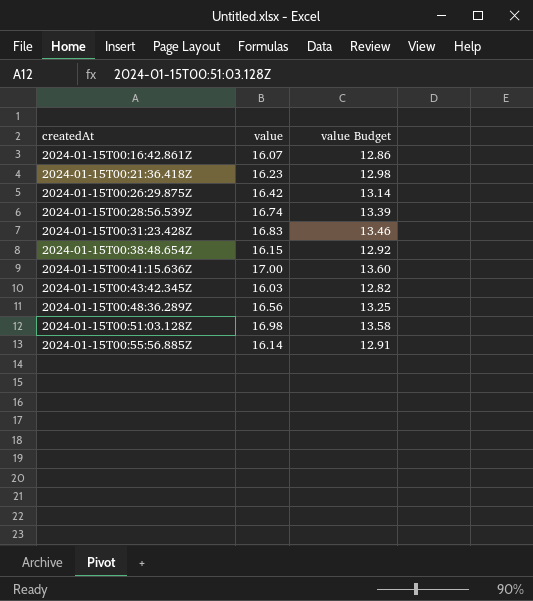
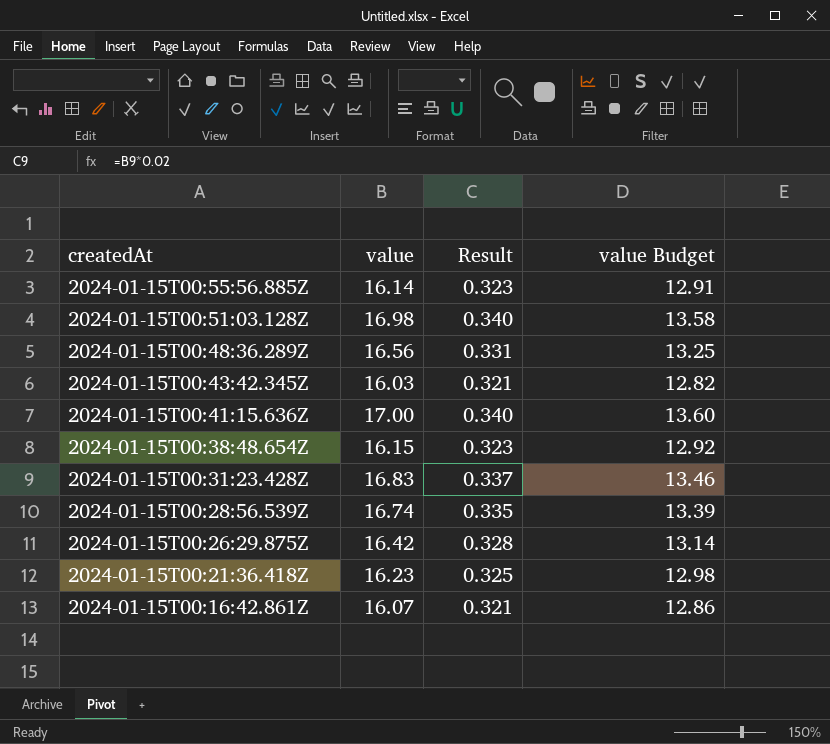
row order: createdAt ascending -> createdAt descending
column Result | formula: none -> [value] * 0.02

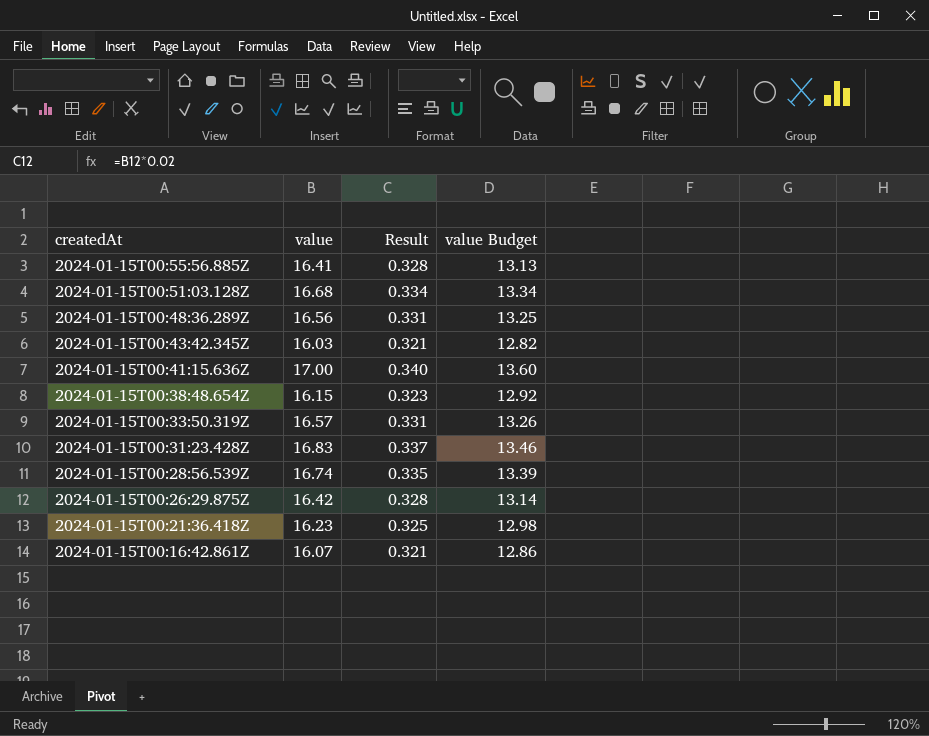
2024-01-15T00:55:56.885Z | value: 16.14 -> 16.41
2024-01-15T00:55:56.885Z | Result: 0.323 -> 0.328
2024-01-15T00:55:56.885Z | value Budget: 12.91 -> 13.13
2024-01-15T00:51:03.128Z | value: 16.98 -> 16.68
2024-01-15T00:51:03.128Z | Result: 0.340 -> 0.334
2024-01-15T00:51:03.128Z | value Budget: 13.58 -> 13.34
row 2024-01-15T00:33:50.319Z: none -> 16.57 | 0.331 | 13.26

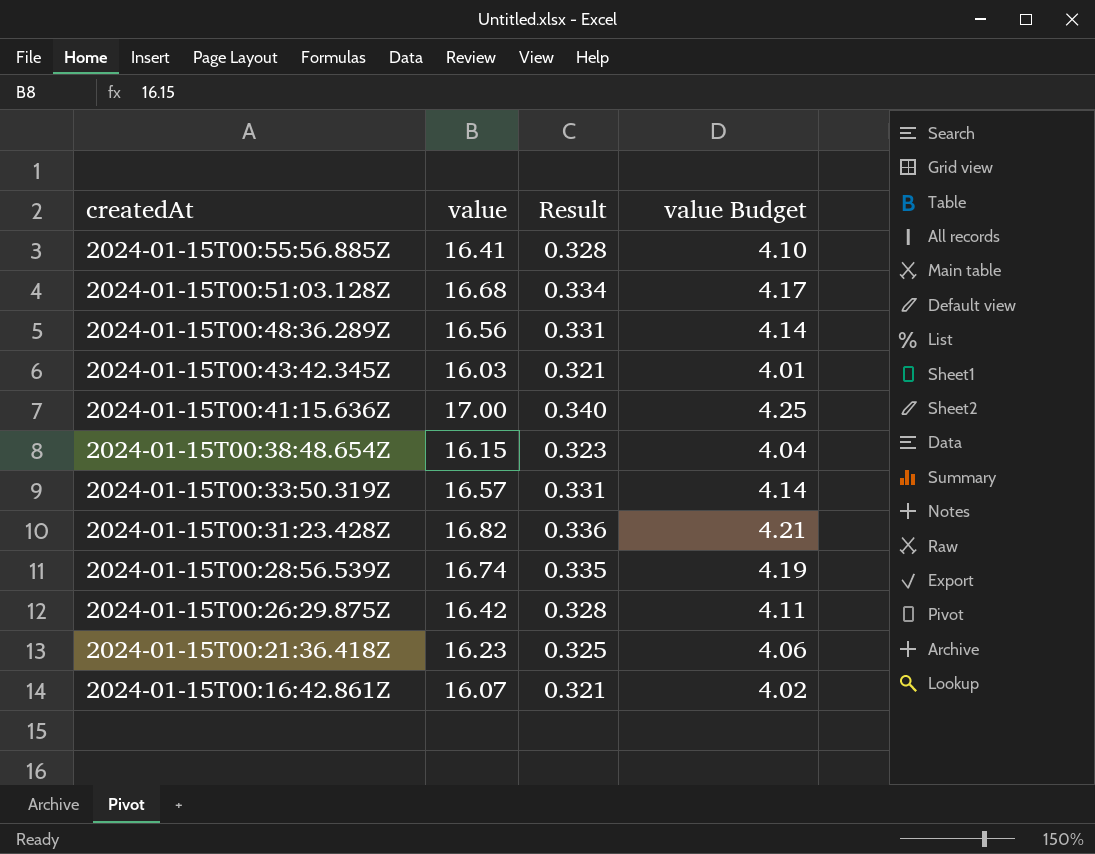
column value Budget | formula: [value] * 0.8 -> [value] * 0.25
2024-01-15T00:31:23.428Z | value: 16.83 -> 16.82
2024-01-15T00:31:23.428Z | Result: 0.337 -> 0.336

